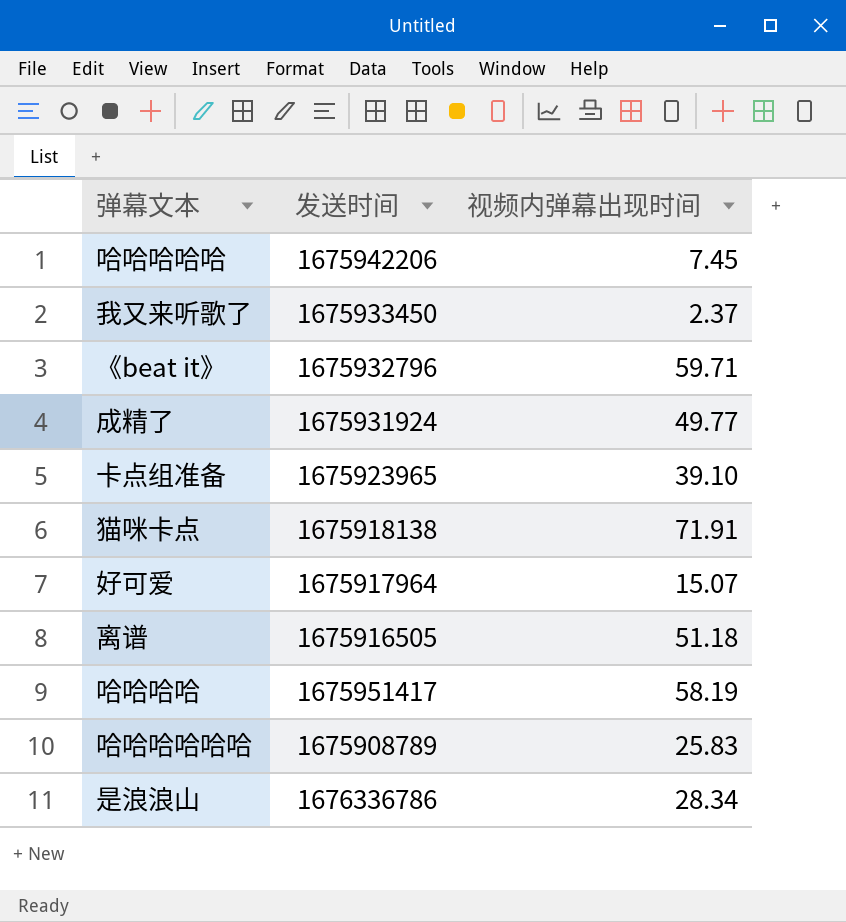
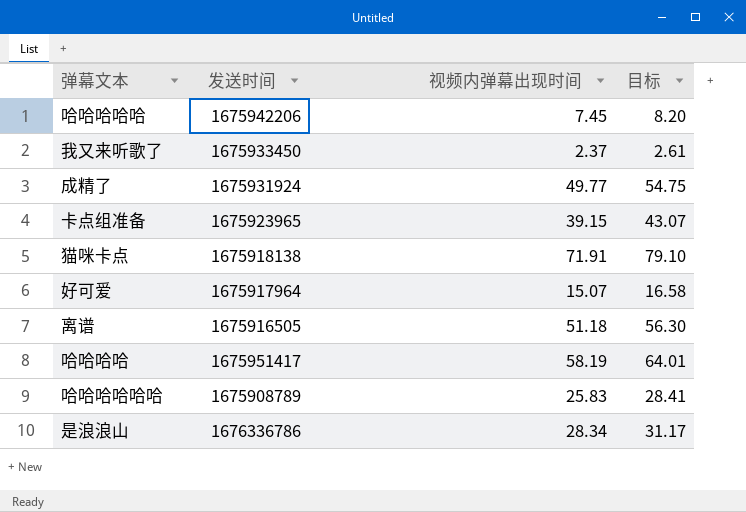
column 目标 | formula: none -> [视频内弹幕出现时间] * 1.1
row 《beat it》: 1675932796 | 59.71 -> none
卡点组准备 | 视频内弹幕出现时间: 39.10 -> 39.15

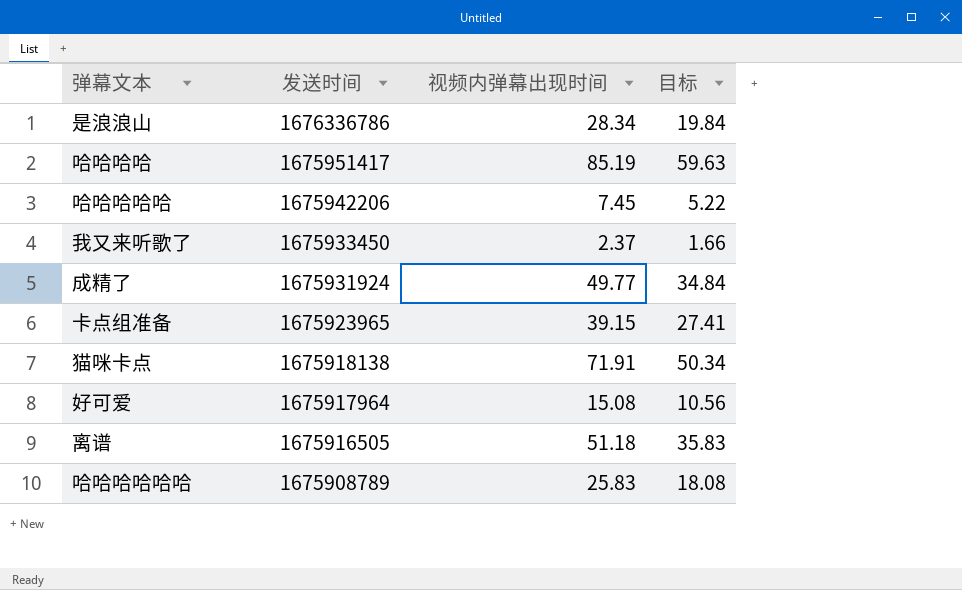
row order: none -> 发送时间 descending
column 目标 | formula: [视频内弹幕出现时间] * 1.1 -> [视频内弹幕出现时间] * 0.7
哈哈哈哈 | 视频内弹幕出现时间: 58.19 -> 85.19
好可爱 | 视频内弹幕出现时间: 15.07 -> 15.08

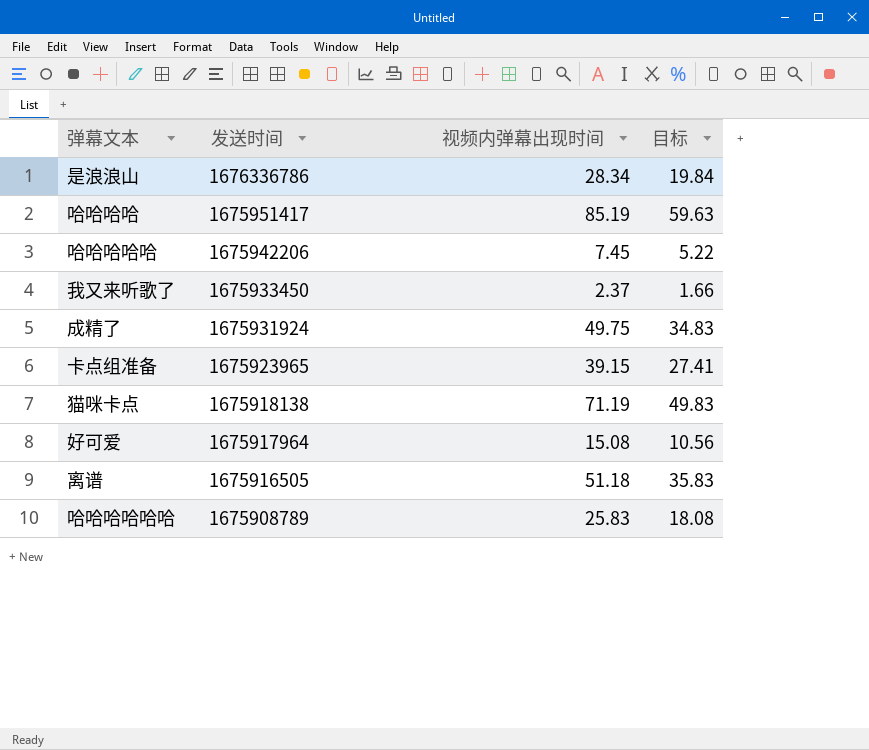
成精了 | 视频内弹幕出现时间: 49.77 -> 49.75
成精了 | 目标: 34.84 -> 34.83
猫咪卡点 | 视频内弹幕出现时间: 71.91 -> 71.19
猫咪卡点 | 目标: 50.34 -> 49.83

